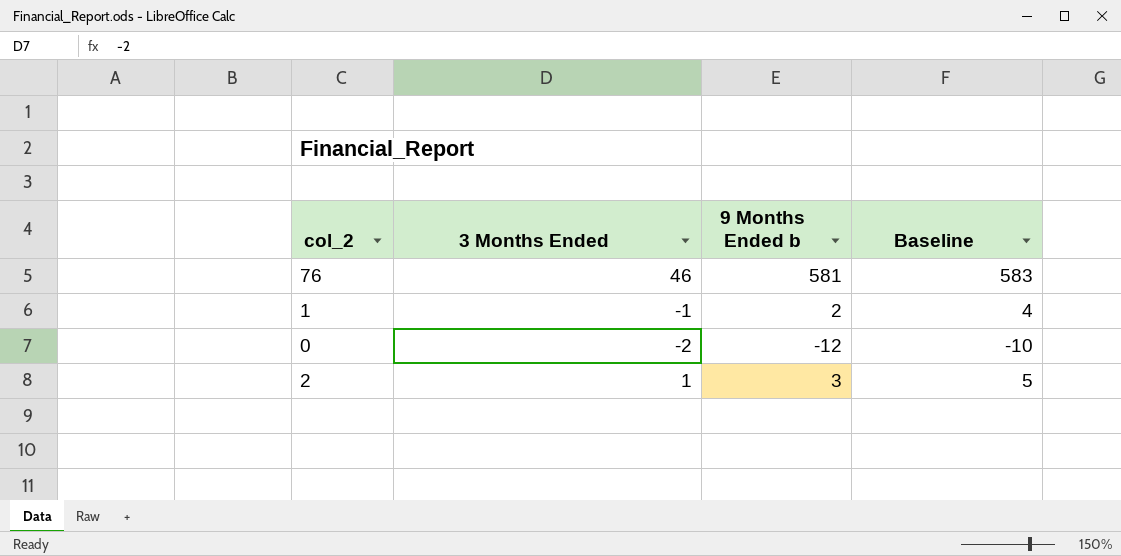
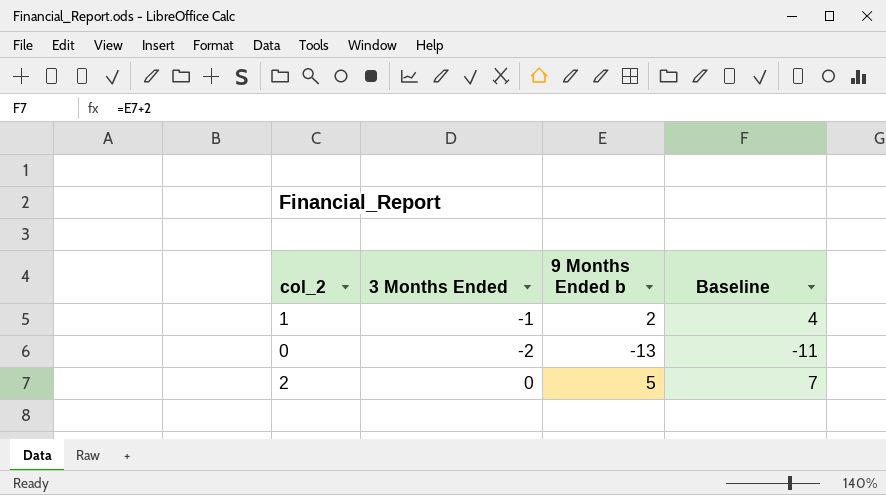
row 76: 46 | 581 | 583 -> none
0 | 9 Months Ended b: -12 -> -13
0 | Baseline: -10 -> -11
2 | 3 Months Ended: 1 -> 0
2 | 9 Months Ended b: 3 -> 5
2 | Baseline: 5 -> 7

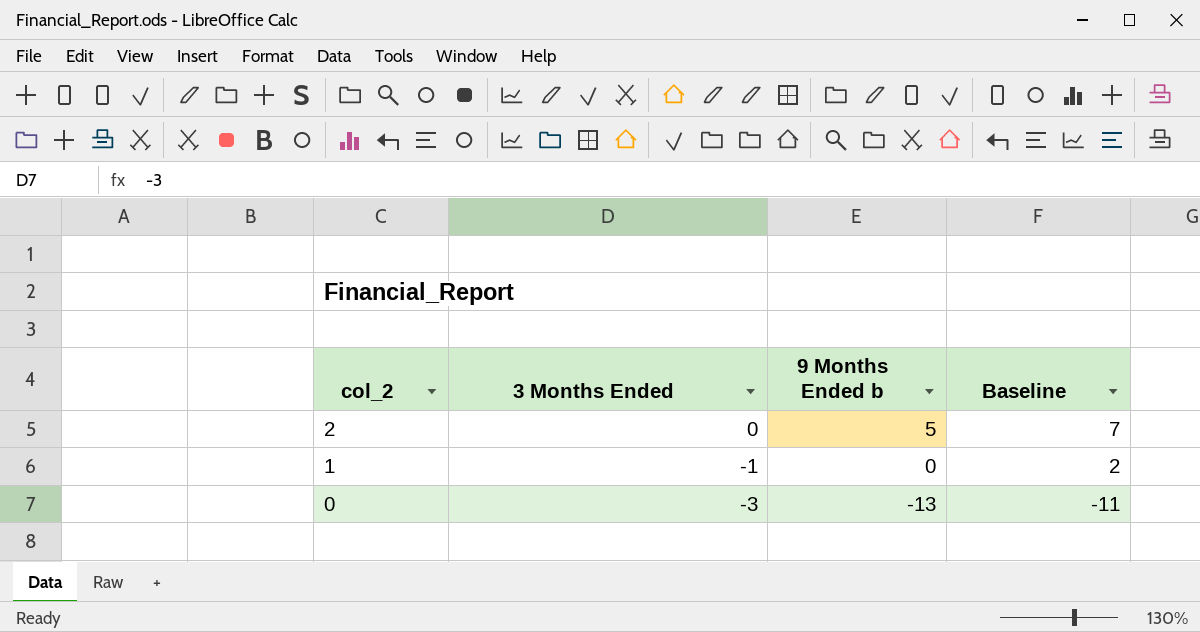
row order: none -> col_2 descending
1 | 9 Months Ended b: 2 -> 0
1 | Baseline: 4 -> 2
0 | 3 Months Ended: -2 -> -3

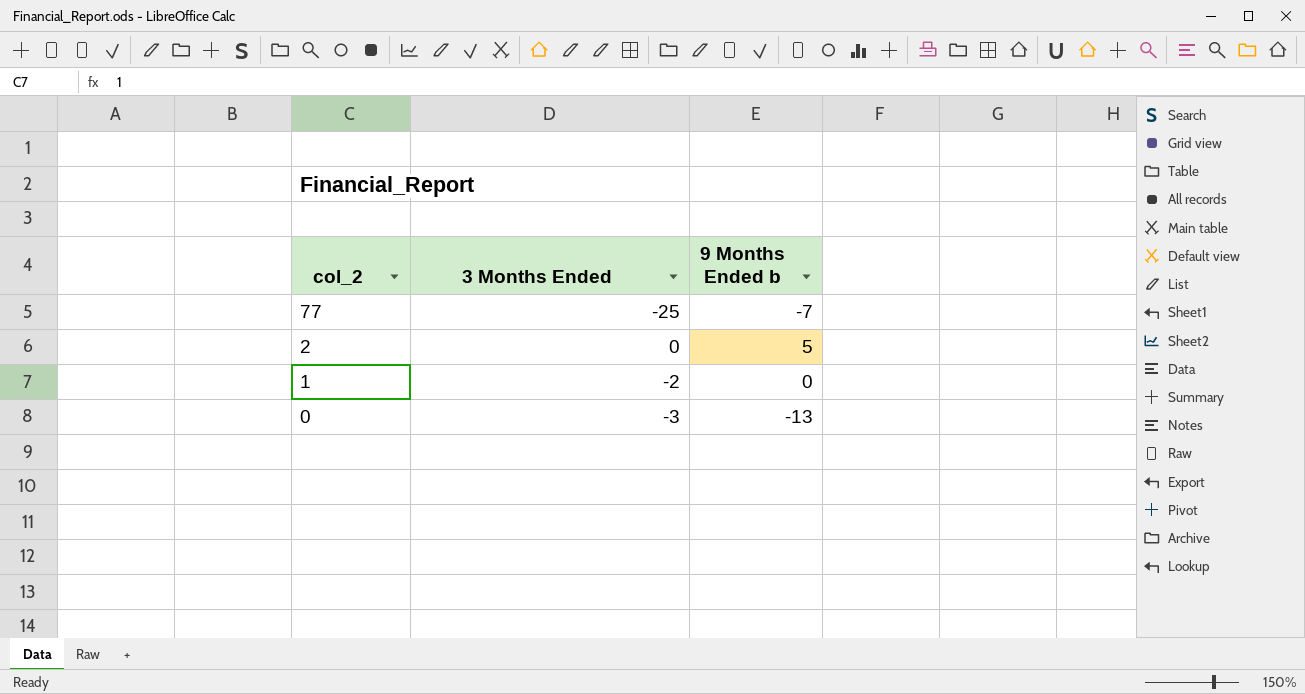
column Baseline | formula: [9 Months Ended b] + 2 -> none
row 77: none -> -25 | -7
1 | 3 Months Ended: -1 -> -2

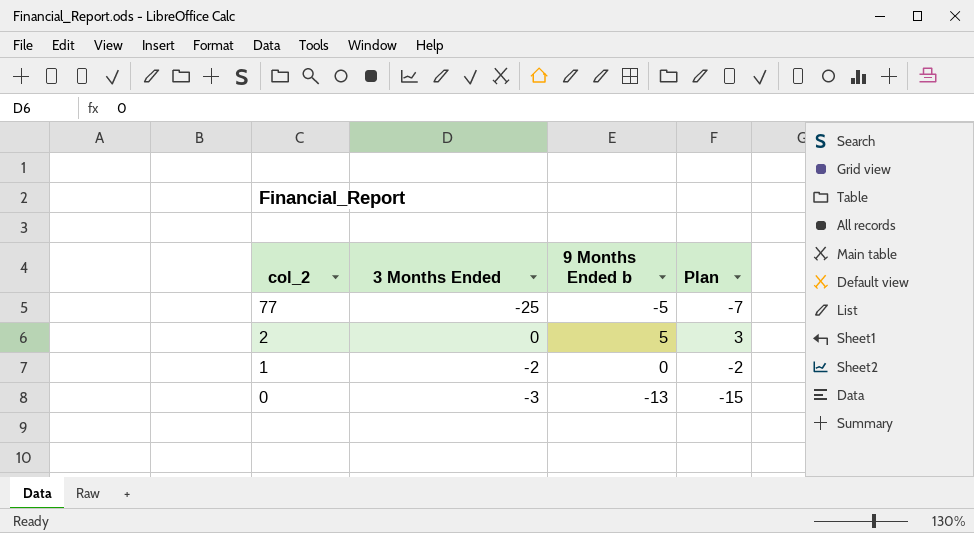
column Plan | formula: none -> [9 Months Ended b] - 2
77 | 9 Months Ended b: -7 -> -5

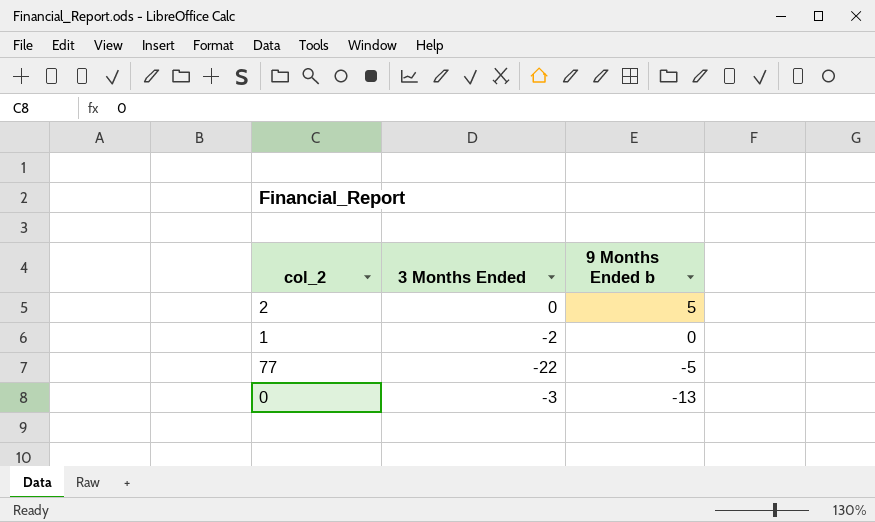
row order: col_2 descending -> 9 Months Ended b descending
column Plan | formula: [9 Months Ended b] - 2 -> none
77 | 3 Months Ended: -25 -> -22

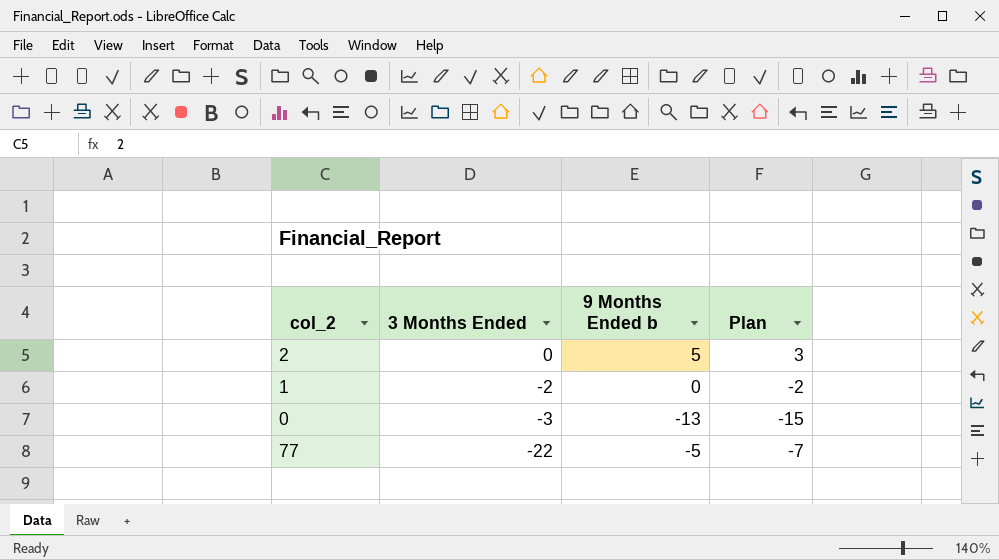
row order: 9 Months Ended b descending -> 3 Months Ended descending
column Plan | formula: none -> [9 Months Ended b] - 2

